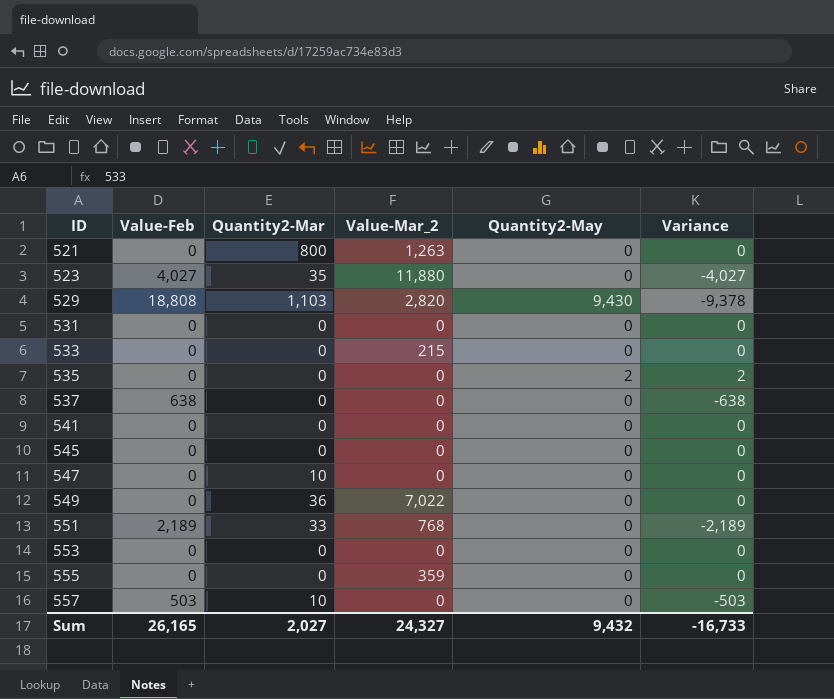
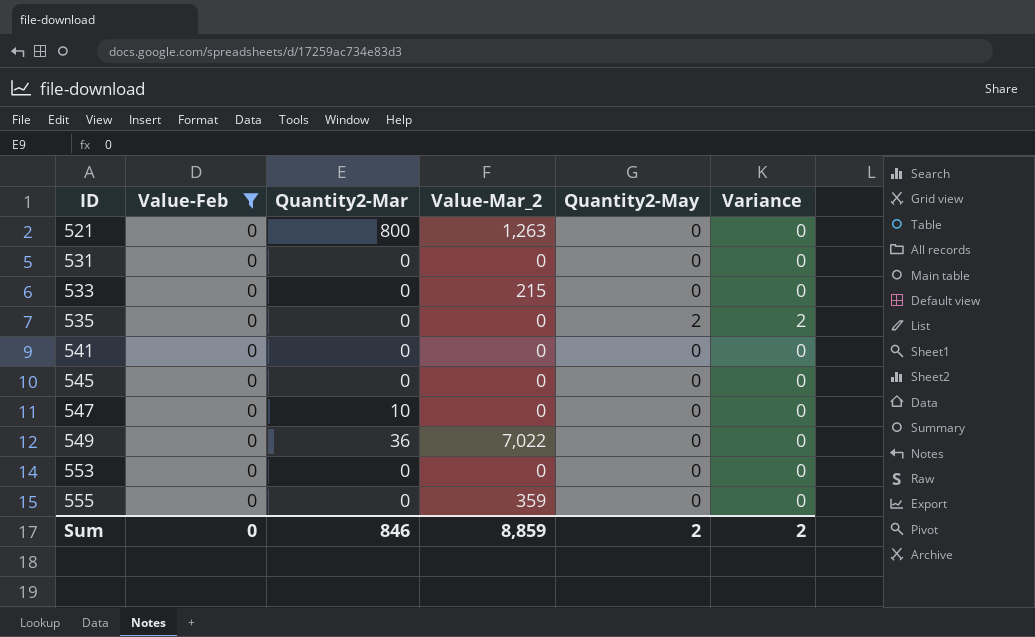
filter: none -> Value-Feb = 0
Sum | Value-Feb: 26,165 -> 0
Sum | Quantity2-Mar: 2,027 -> 846
Sum | Value-Mar_2: 24,327 -> 8,859
Sum | Quantity2-May: 9,432 -> 2
Sum | Variance: -16,733 -> 2

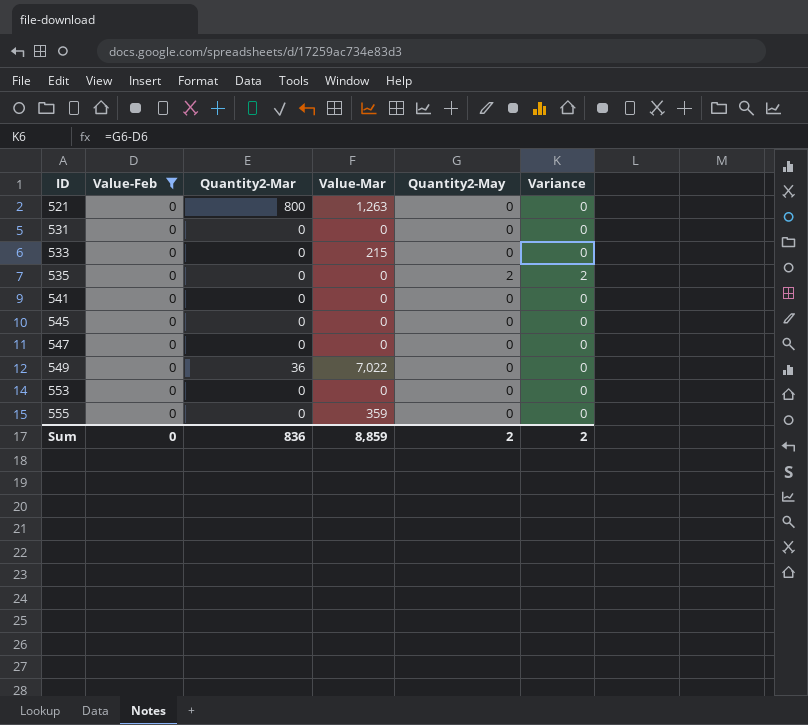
column name: Value-Mar_2 -> Value-Mar
547 | Quantity2-Mar: 10 -> 0
Sum | Quantity2-Mar: 846 -> 836

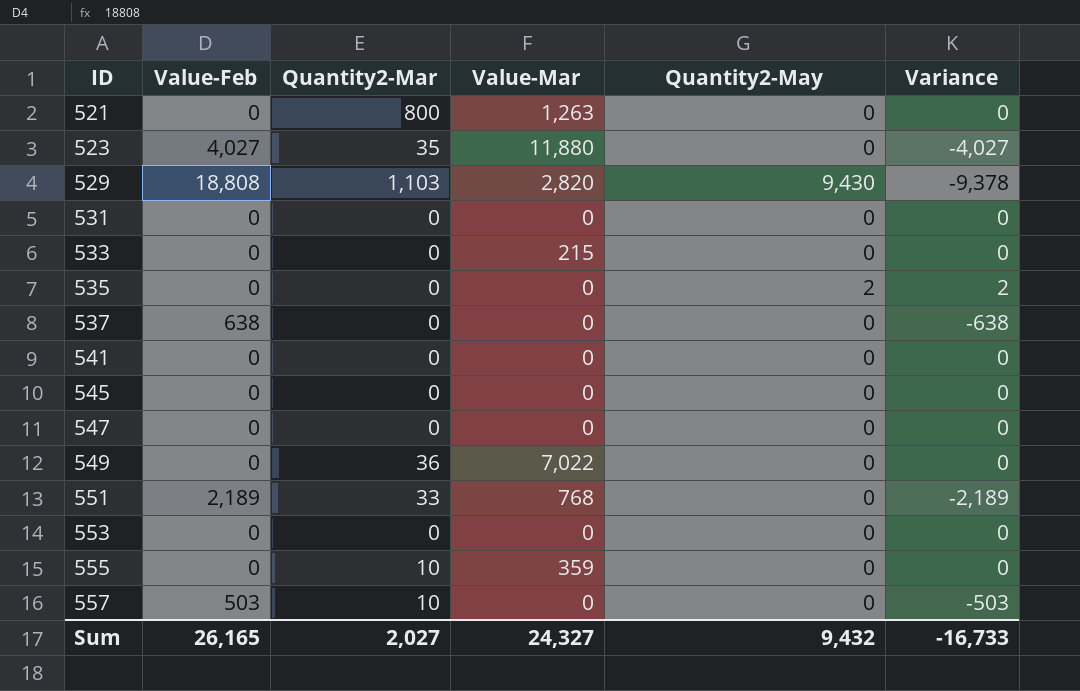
filter: Value-Feb = 0 -> none
555 | Quantity2-Mar: 0 -> 10
Sum | Value-Feb: 0 -> 26,165
Sum | Quantity2-Mar: 836 -> 2,027
Sum | Value-Mar: 8,859 -> 24,327
Sum | Quantity2-May: 2 -> 9,432
Sum | Variance: 2 -> -16,733

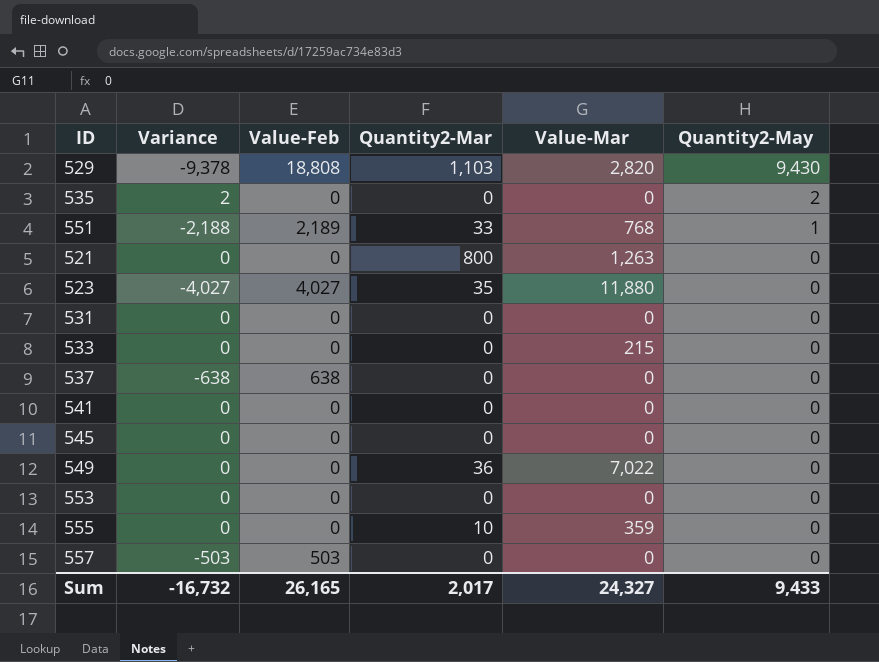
row order: ID ascending -> Quantity2-May descending
column Variance | position: 6 -> 2
row 547: 0 | 0 | 0 | 0 | 0 -> none
551 | Variance: -2,189 -> -2,188
551 | Quantity2-May: 0 -> 1
557 | Quantity2-Mar: 10 -> 0
Sum | Variance: -16,733 -> -16,732
Sum | Quantity2-Mar: 2,027 -> 2,017
Sum | Quantity2-May: 9,432 -> 9,433

